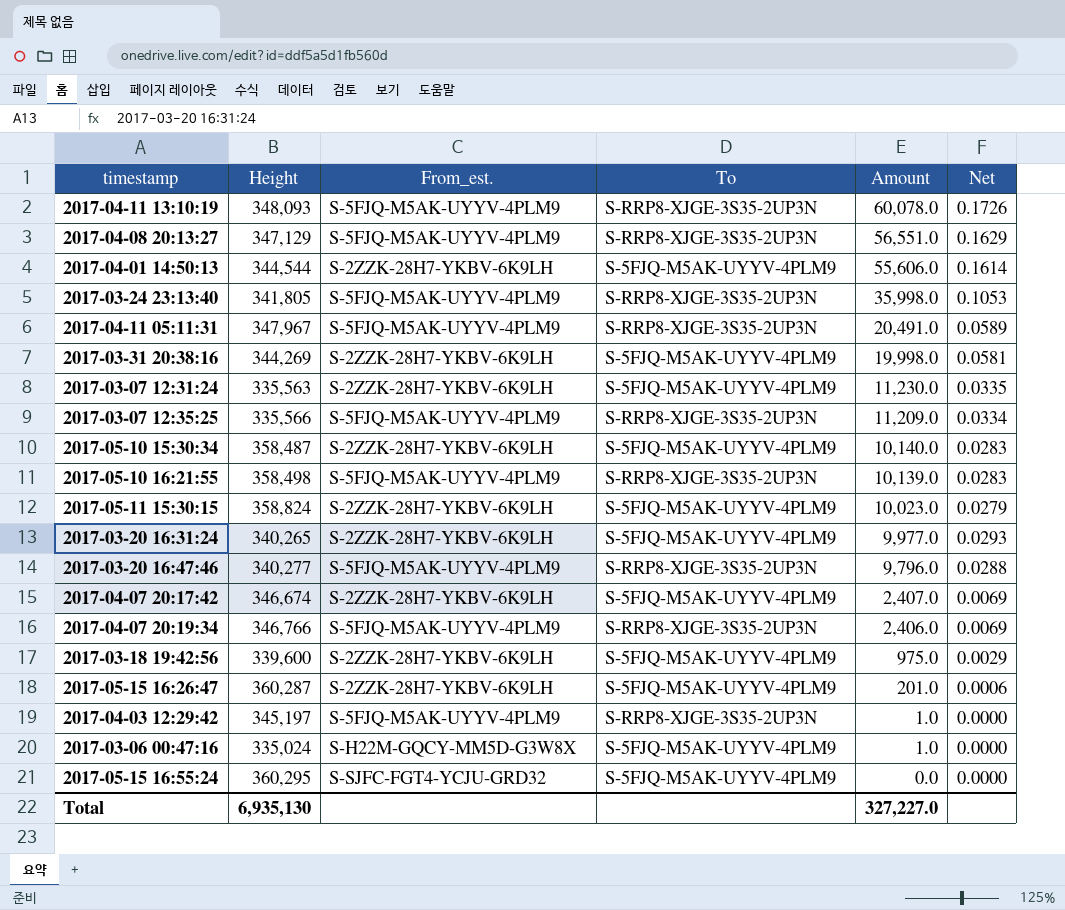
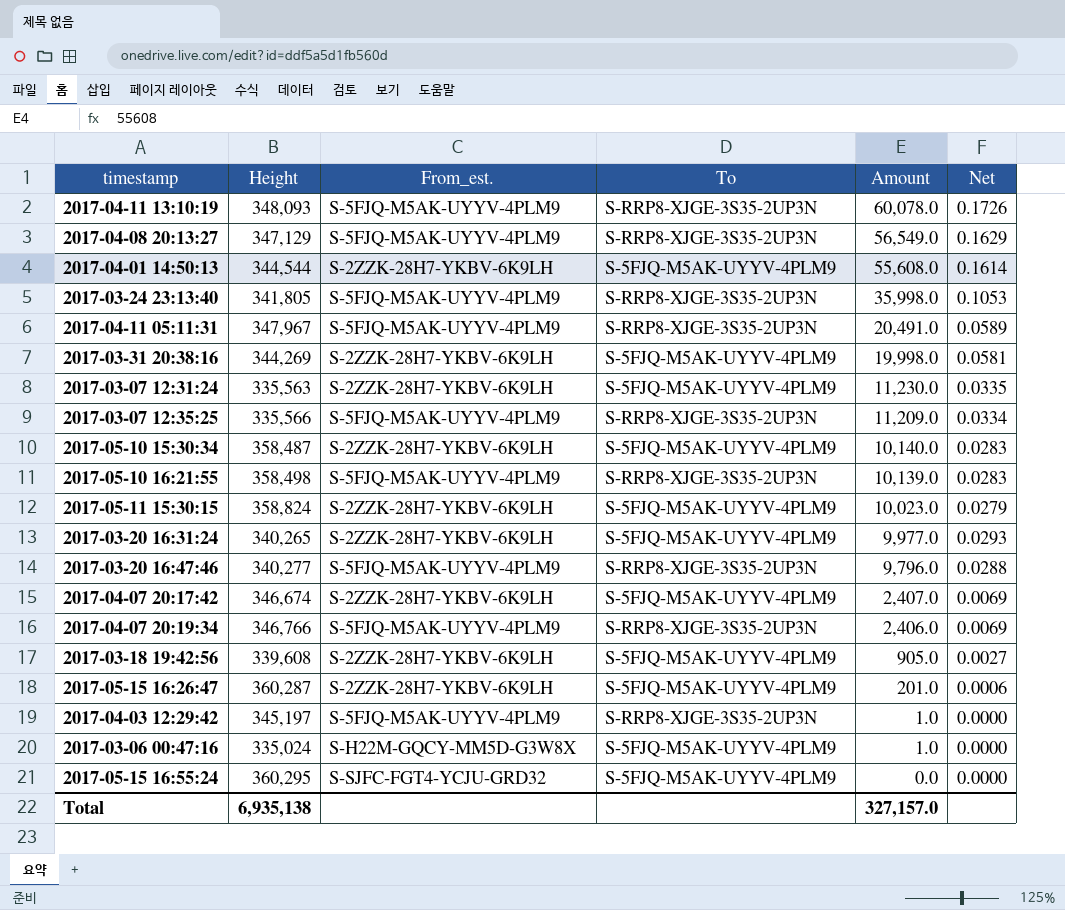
2017-04-08 20:13:27 | Amount: 56,551.0 -> 56,549.0
2017-04-01 14:50:13 | Amount: 55,606.0 -> 55,608.0
2017-03-18 19:42:56 | Height: 339,600 -> 339,608
2017-03-18 19:42:56 | Amount: 975.0 -> 905.0
2017-03-18 19:42:56 | Net: 0.0029 -> 0.0027
Total | Height: 6,935,130 -> 6,935,138
Total | Amount: 327,227.0 -> 327,157.0

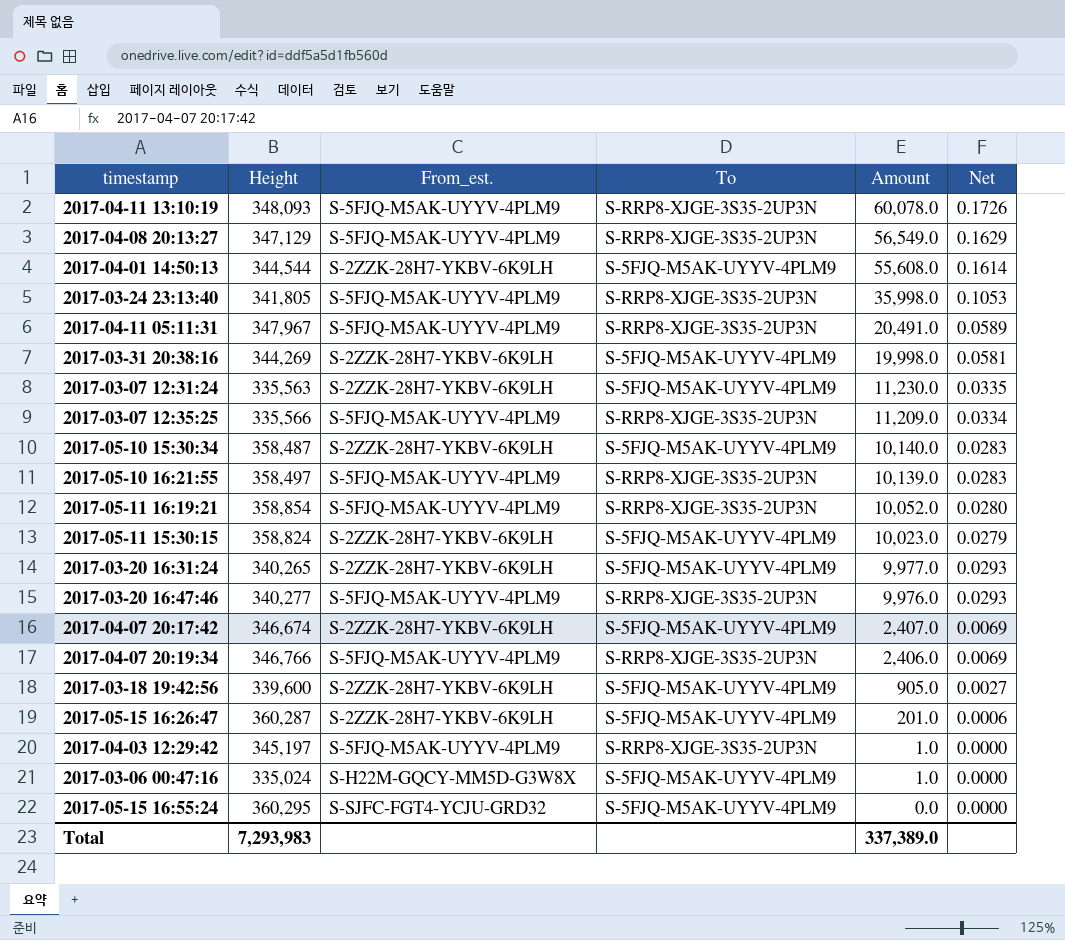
2017-05-10 16:21:55 | Height: 358,498 -> 358,497
row 2017-05-11 16:19:21: none -> 358,854 | S-5FJQ-M5AK-UYYV-4PLM9 | S-RRP8-XJGE-3S35-2UP3N | 10,052.0 | 0.0280
2017-03-20 16:47:46 | Amount: 9,796.0 -> 9,976.0
2017-03-20 16:47:46 | Net: 0.0288 -> 0.0293
2017-03-18 19:42:56 | Height: 339,608 -> 339,600
Total | Height: 6,935,138 -> 7,293,983
Total | Amount: 327,157.0 -> 337,389.0

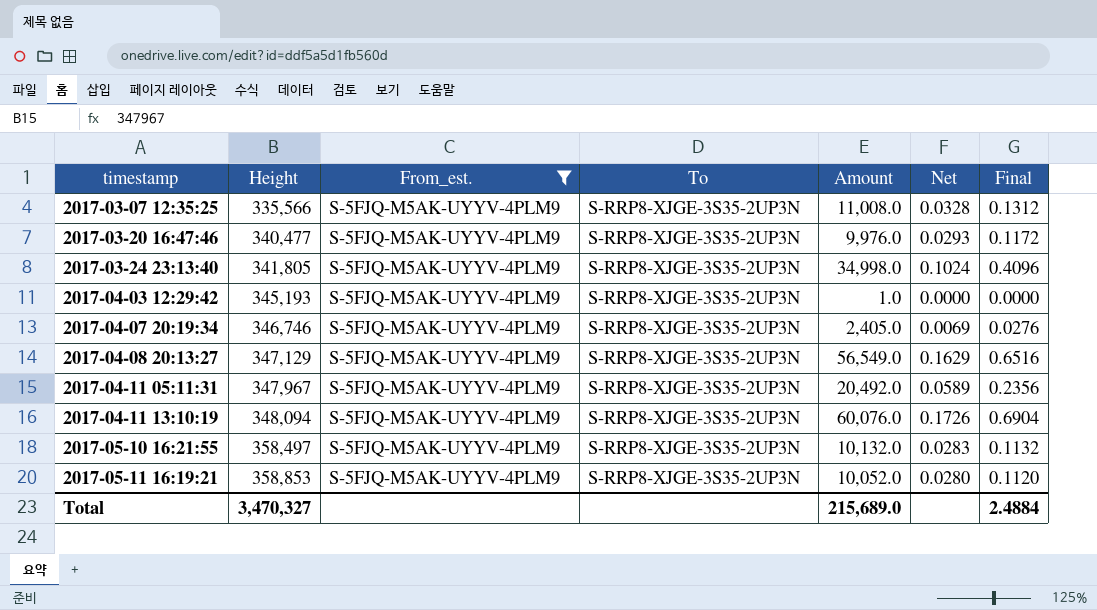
filter: none -> From_est. = S-5FJQ-M5AK-UYYV-4PLM9
row order: Amount descending -> timestamp ascending
column Final | formula: none -> [Net] * 4
2017-03-07 12:35:25 | Amount: 11,209.0 -> 11,008.0
2017-03-07 12:35:25 | Net: 0.0334 -> 0.0328
2017-03-20 16:47:46 | Height: 340,277 -> 340,477
2017-03-24 23:13:40 | Amount: 35,998.0 -> 34,998.0
2017-03-24 23:13:40 | Net: 0.1053 -> 0.1024
2017-04-03 12:29:42 | Height: 345,197 -> 345,193
2017-04-07 20:19:34 | Height: 346,766 -> 346,746
2017-04-07 20:19:34 | Amount: 2,406.0 -> 2,405.0
2017-04-11 05:11:31 | Amount: 20,491.0 -> 20,492.0
2017-04-11 13:10:19 | Height: 348,093 -> 348,094
2017-04-11 13:10:19 | Amount: 60,078.0 -> 60,076.0
2017-05-10 16:21:55 | Amount: 10,139.0 -> 10,132.0
2017-05-11 16:19:21 | Height: 358,854 -> 358,853
Total | Height: 7,293,983 -> 3,470,327
Total | Amount: 337,389.0 -> 215,689.0

